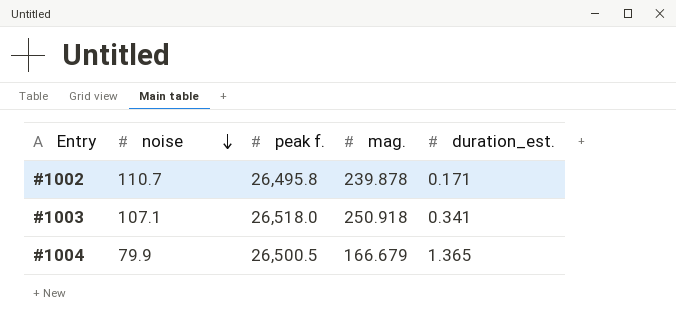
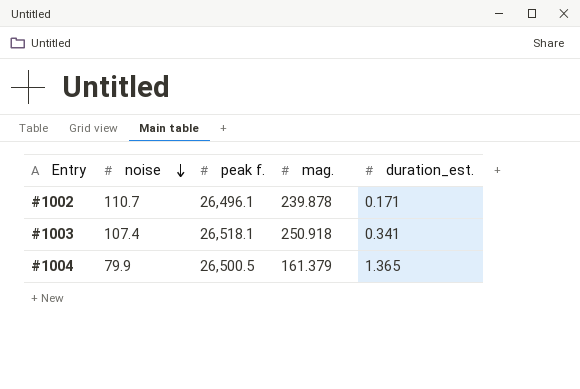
#1002 | peak f.: 26,495.8 -> 26,496.1
#1003 | noise: 107.1 -> 107.4
#1003 | peak f.: 26,518.0 -> 26,518.1
#1004 | mag.: 166.679 -> 161.379

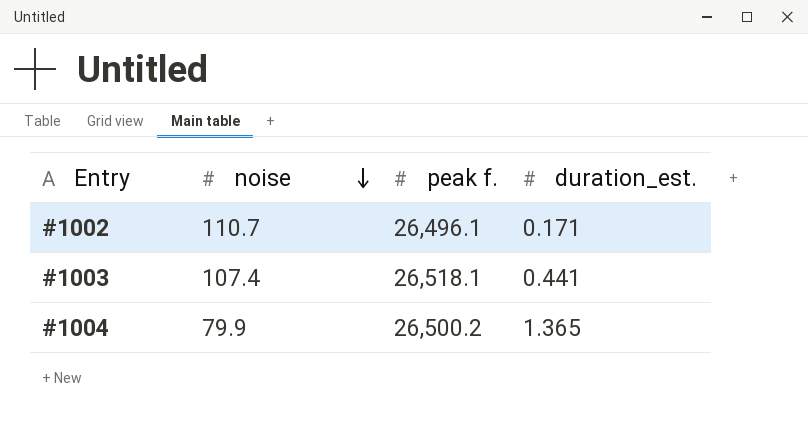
column mag. | position: 4 -> none
#1003 | duration_est.: 0.341 -> 0.441
#1004 | peak f.: 26,500.5 -> 26,500.2

